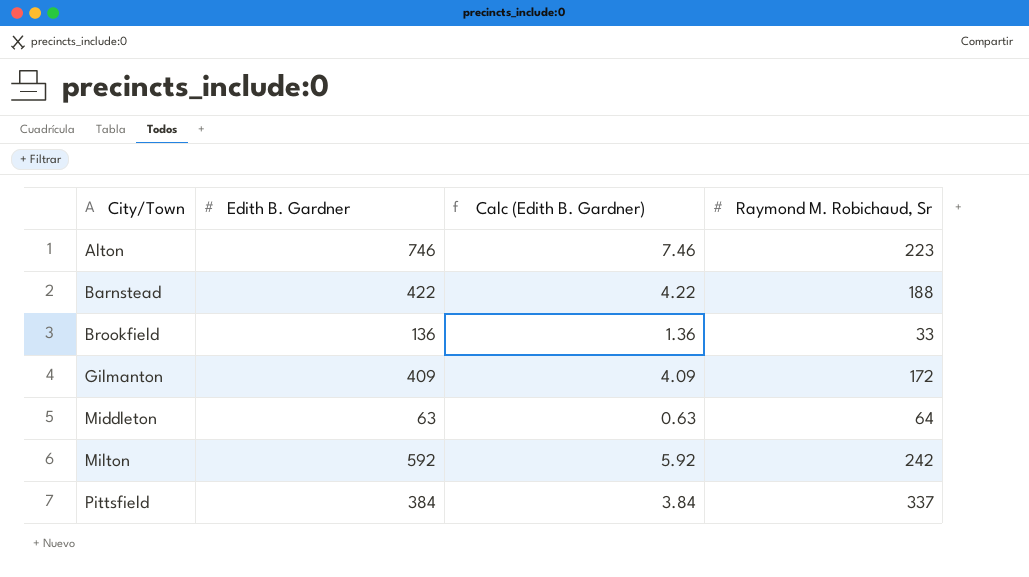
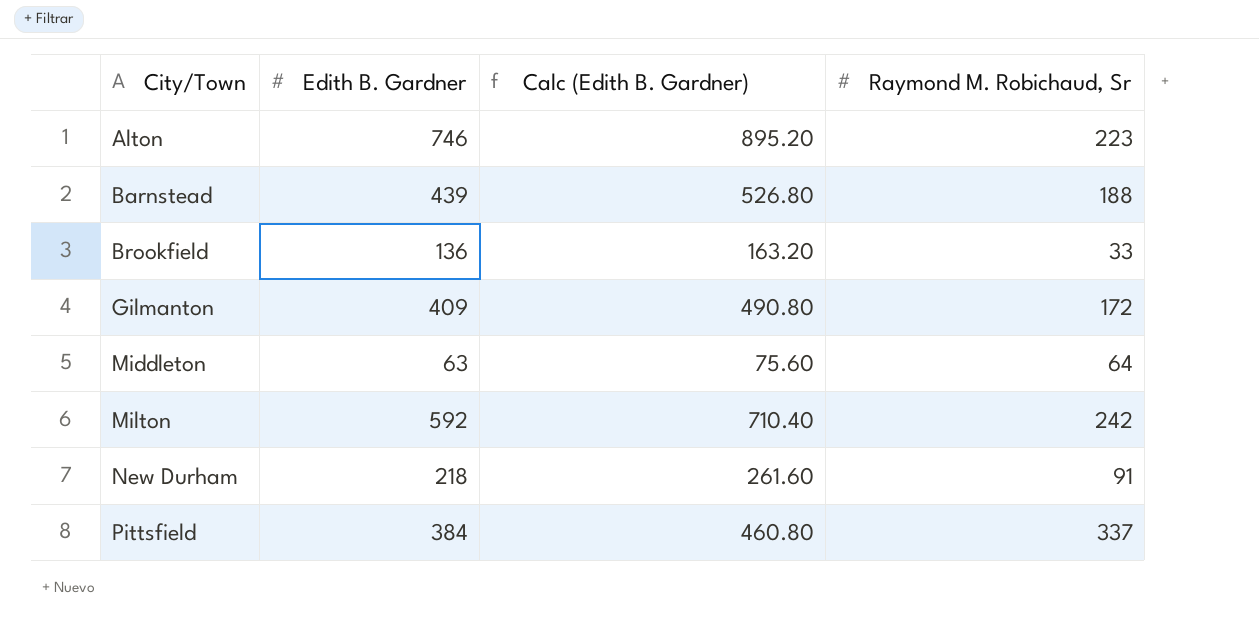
column Calc (Edith B. Gardner) | formula: [Edith B. Gardner] * 0.01 -> [Edith B. Gardner] * 1.2
Barnstead | Edith B. Gardner: 422 -> 439
row New Durham: none -> 218 | 261.60 | 91

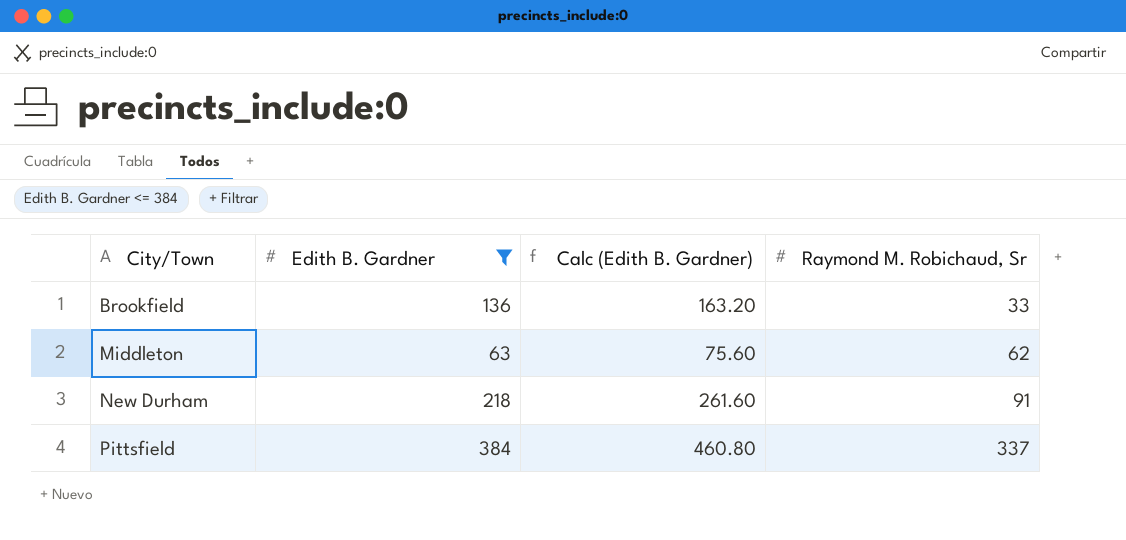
filter: none -> Edith B. Gardner <= 384
Middleton | Raymond M. Robichaud, Sr: 64 -> 62

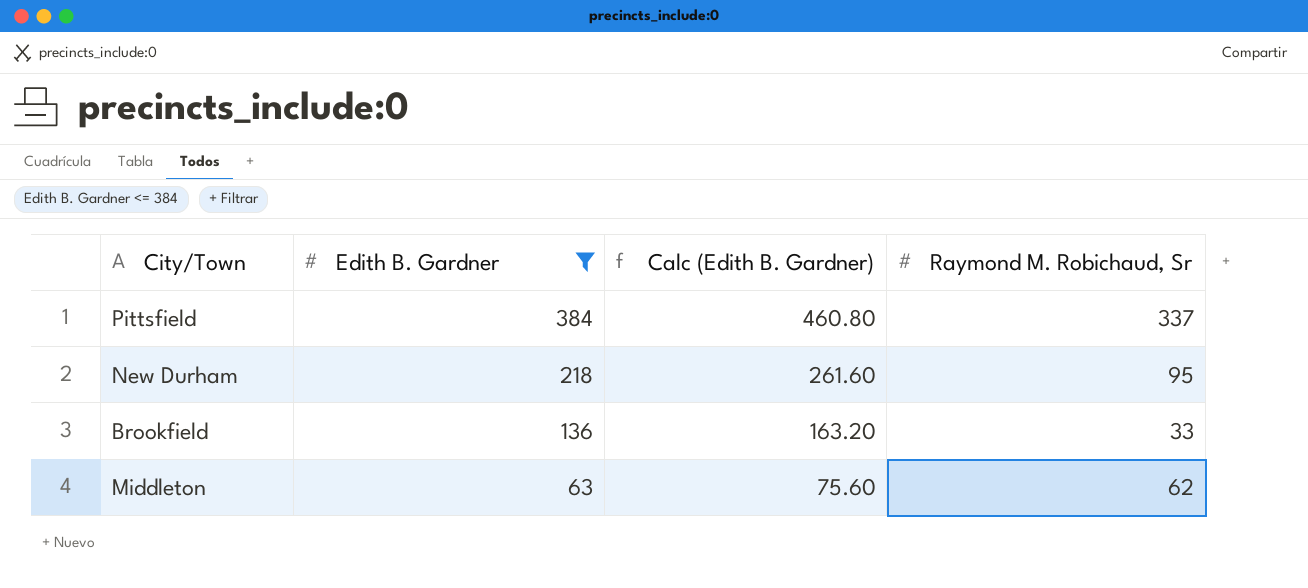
row order: City/Town ascending -> Edith B. Gardner descending
New Durham | Raymond M. Robichaud, Sr: 91 -> 95

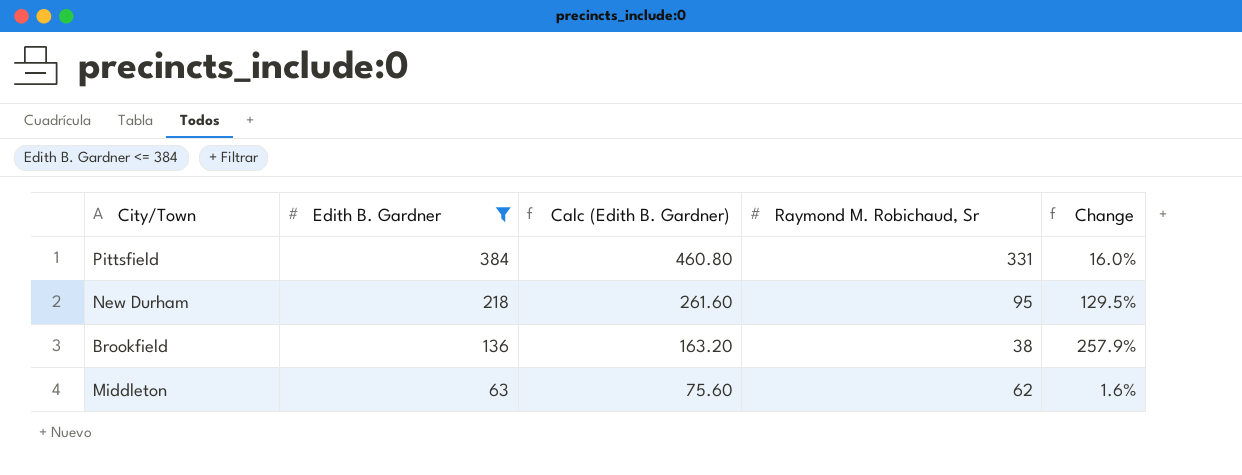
column Change | formula: none -> ([Edith B. Gardner] - [Raymond M. Robichaud, Sr]) / [Raymond M. Robichaud, Sr]
Pittsfield | Raymond M. Robichaud, Sr: 337 -> 331
Brookfield | Raymond M. Robichaud, Sr: 33 -> 38

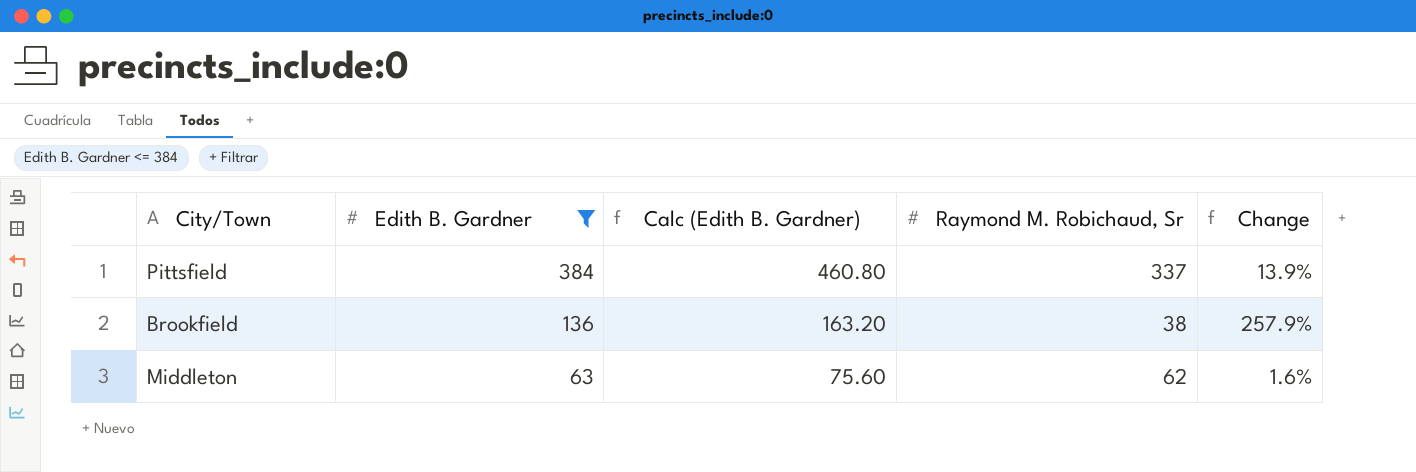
row New Durham: 218 | 261.60 | 95 | 129.5% -> none
Pittsfield | Raymond M. Robichaud, Sr: 331 -> 337
Pittsfield | Change: 16.0% -> 13.9%

